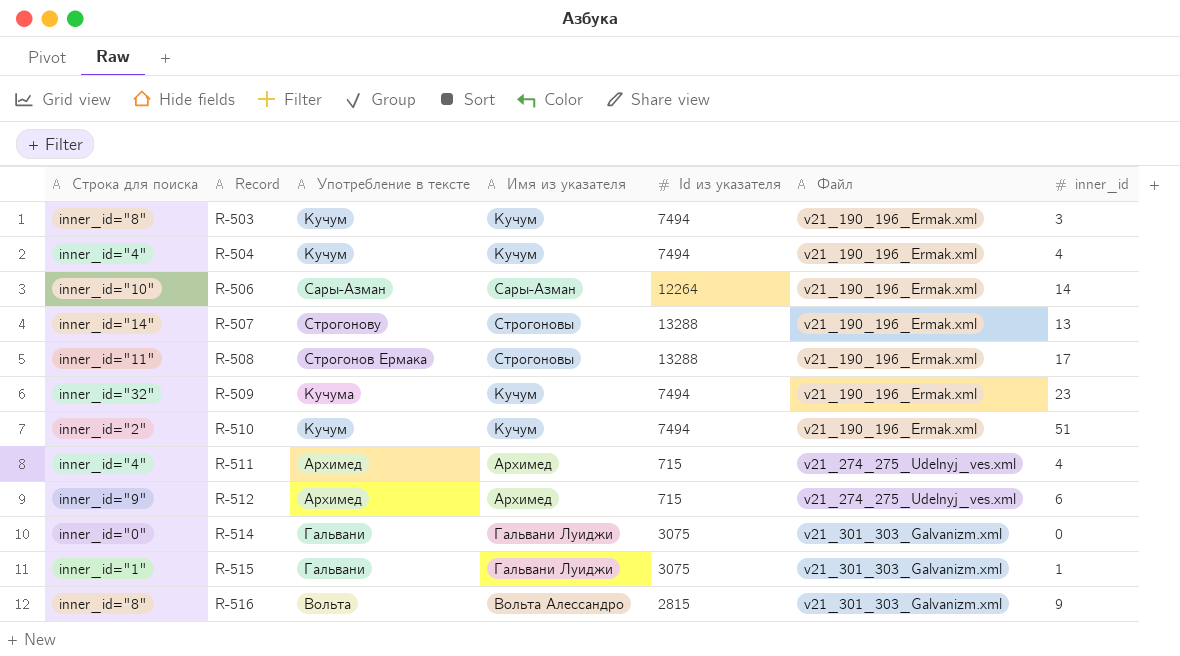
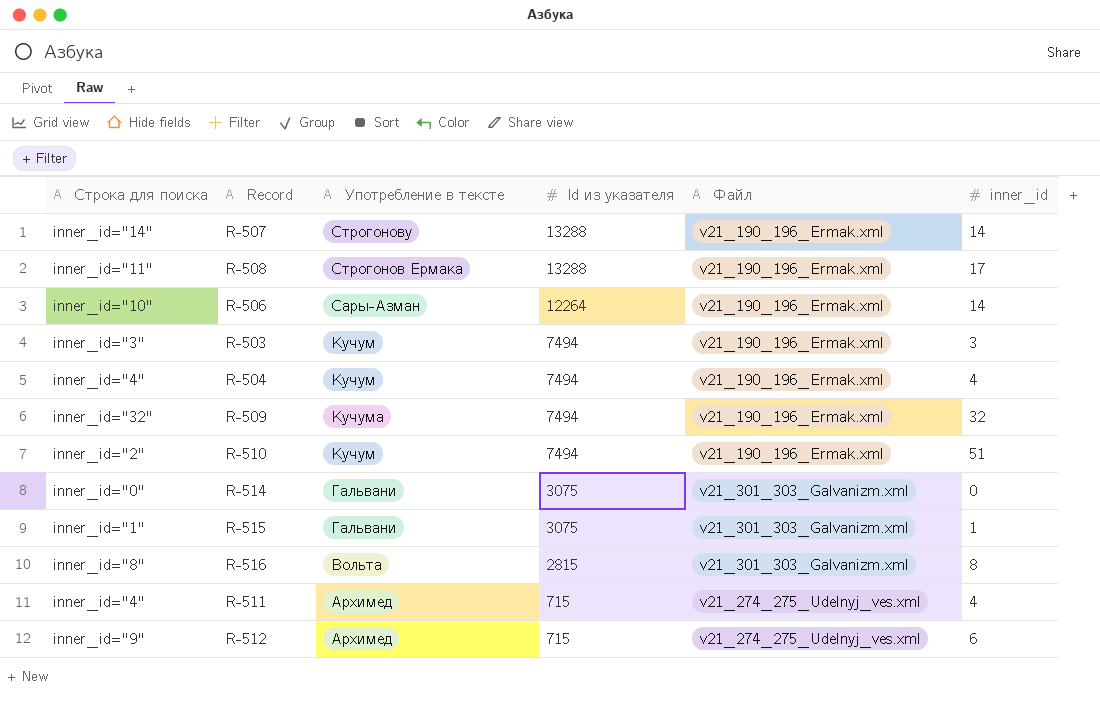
row order: Record ascending -> Id из указателя descending
column Имя из указателя | position: 4 -> none
R-507 | inner_id: 13 -> 14
R-503 | Строка для поиска: inner_id="8" -> inner_id="3"
R-509 | inner_id: 23 -> 32
R-516 | inner_id: 9 -> 8

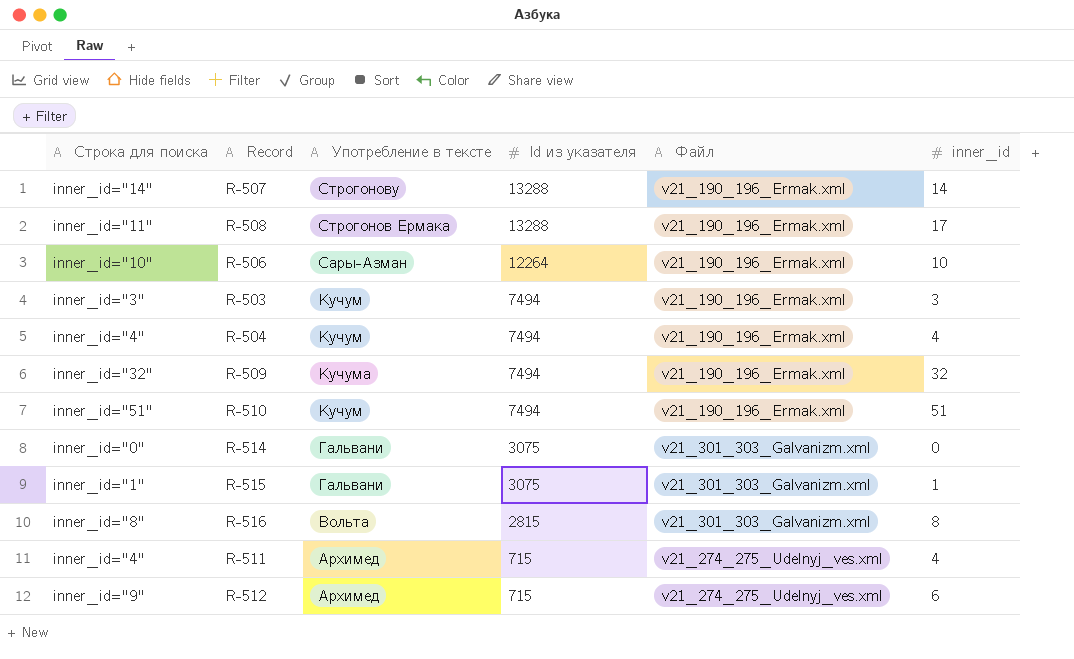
R-506 | inner_id: 14 -> 10
R-510 | Строка для поиска: inner_id="2" -> inner_id="51"

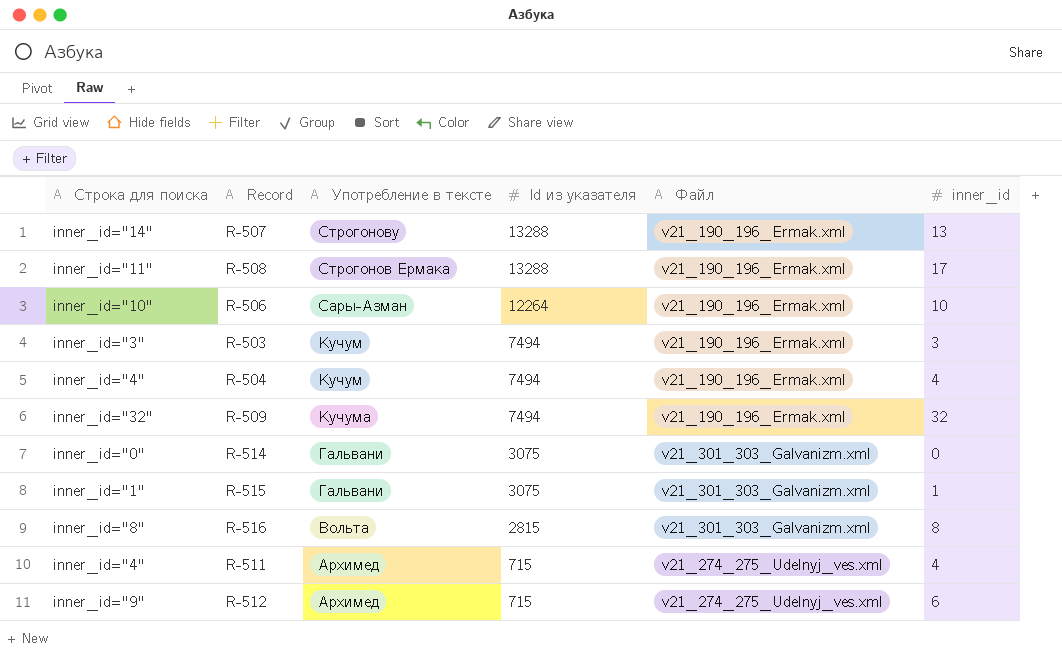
row R-510: inner_id="51" | Кучум | 7494 | v21_190_196_Ermak.xml | 51 -> none
R-507 | inner_id: 14 -> 13

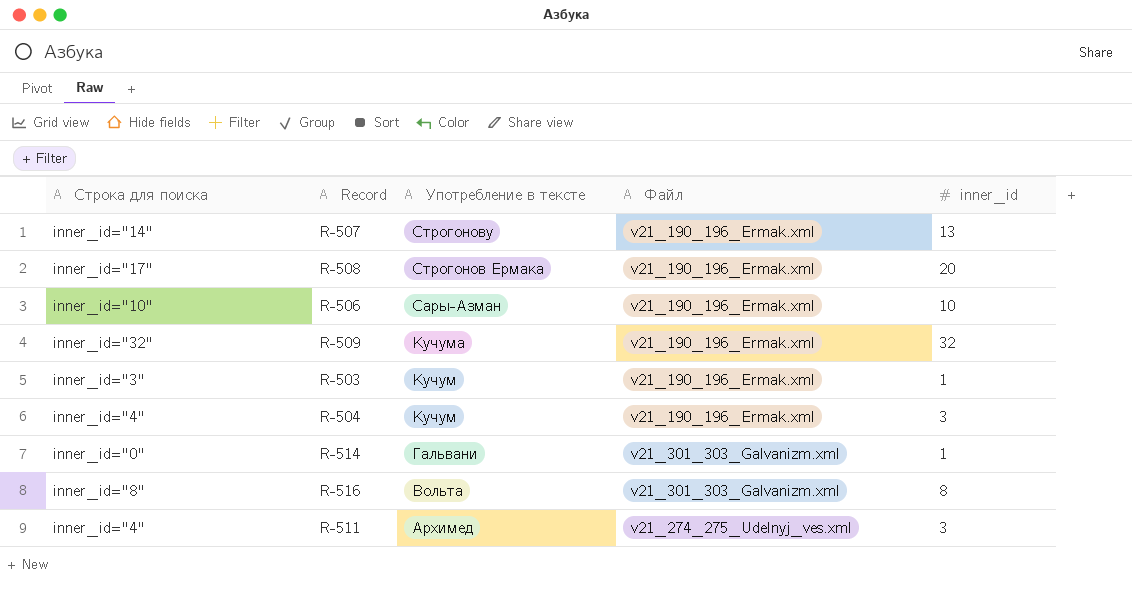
row order: Id из указателя descending -> Употребление в тексте descending
column Id из указателя | position: 4 -> none
row R-515: inner_id="1" | Гальвани | 3075 | v21_301_303_Galvanizm.xml | 1 -> none
row R-512: inner_id="9" | Архимед | 715 | v21_274_275_Udelnyj_ves.xml | 6 -> none
R-508 | Строка для поиска: inner_id="11" -> inner_id="17"
R-508 | inner_id: 17 -> 20
R-503 | inner_id: 3 -> 1
R-504 | inner_id: 4 -> 3
R-514 | inner_id: 0 -> 1
R-511 | inner_id: 4 -> 3

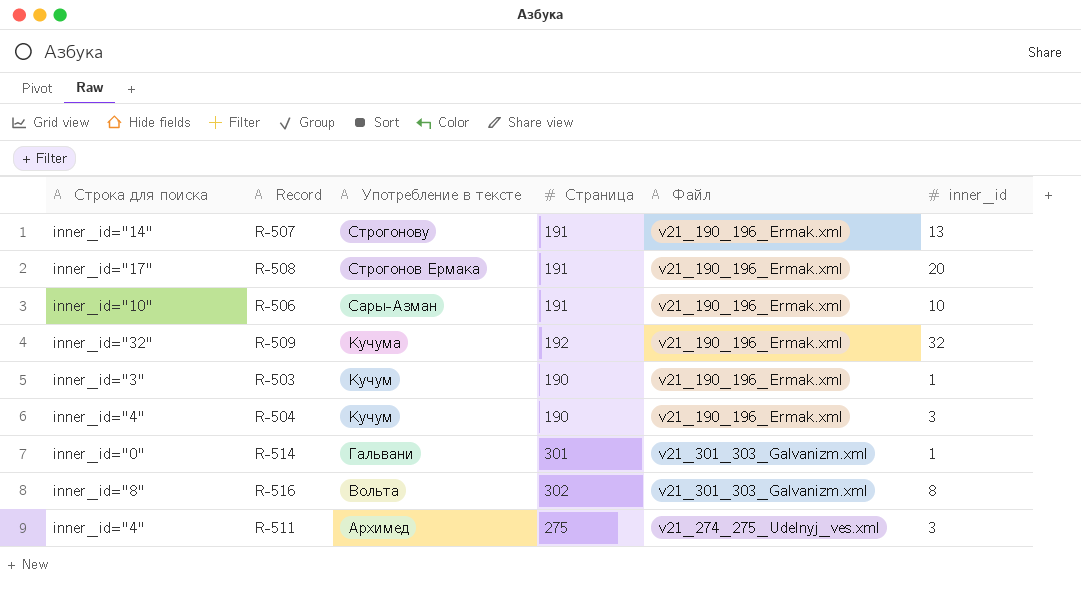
column Страница | position: none -> 4

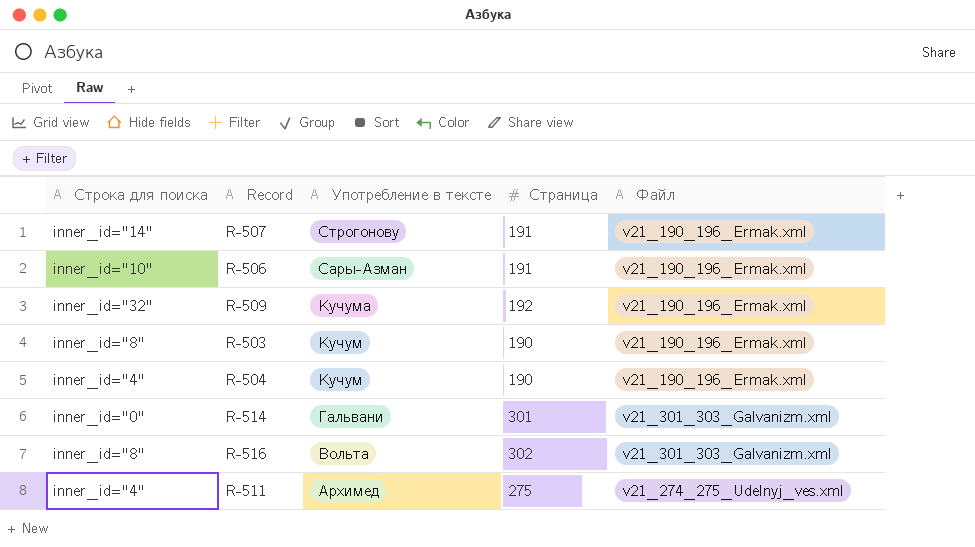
column inner_id | position: 6 -> none
row R-508: inner_id="17" | Строгонов Ермака | 191 | v21_190_196_Ermak.xml | 20 -> none
R-503 | Строка для поиска: inner_id="3" -> inner_id="8"

